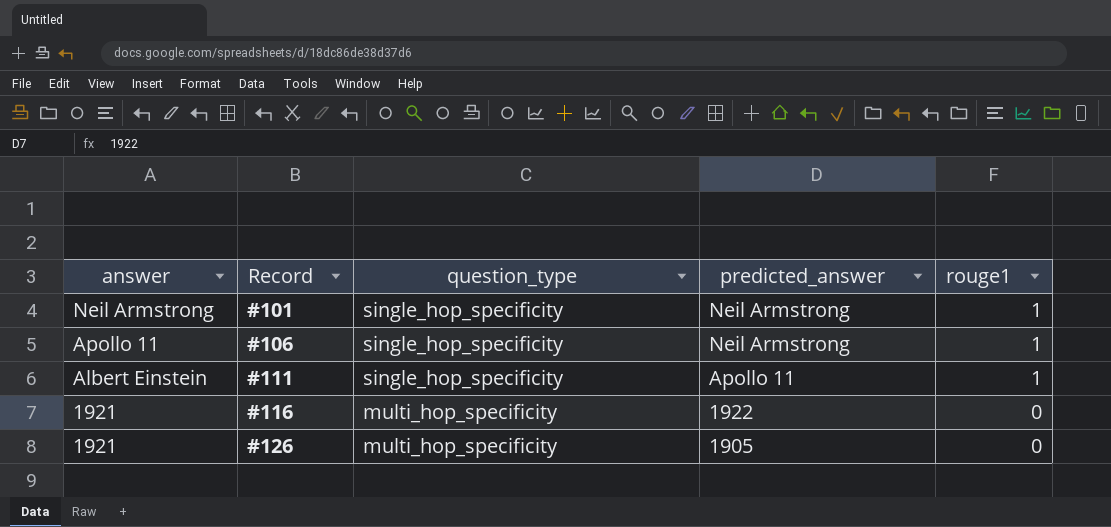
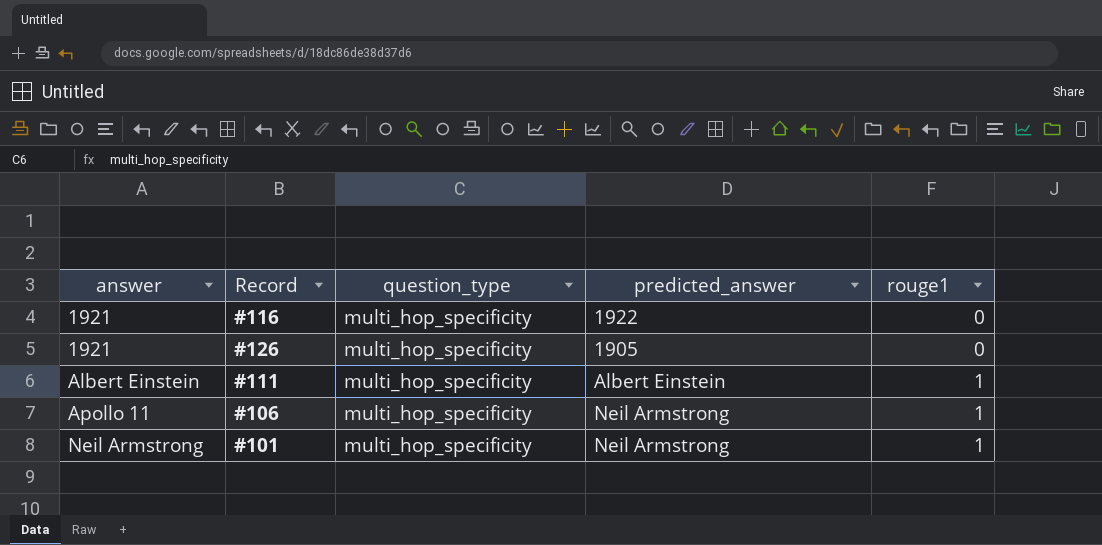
row order: answer descending -> answer ascending
#111 | question_type: single_hop_specificity -> multi_hop_specificity
#111 | predicted_answer: Apollo 11 -> Albert Einstein
#106 | question_type: single_hop_specificity -> multi_hop_specificity
#101 | question_type: single_hop_specificity -> multi_hop_specificity

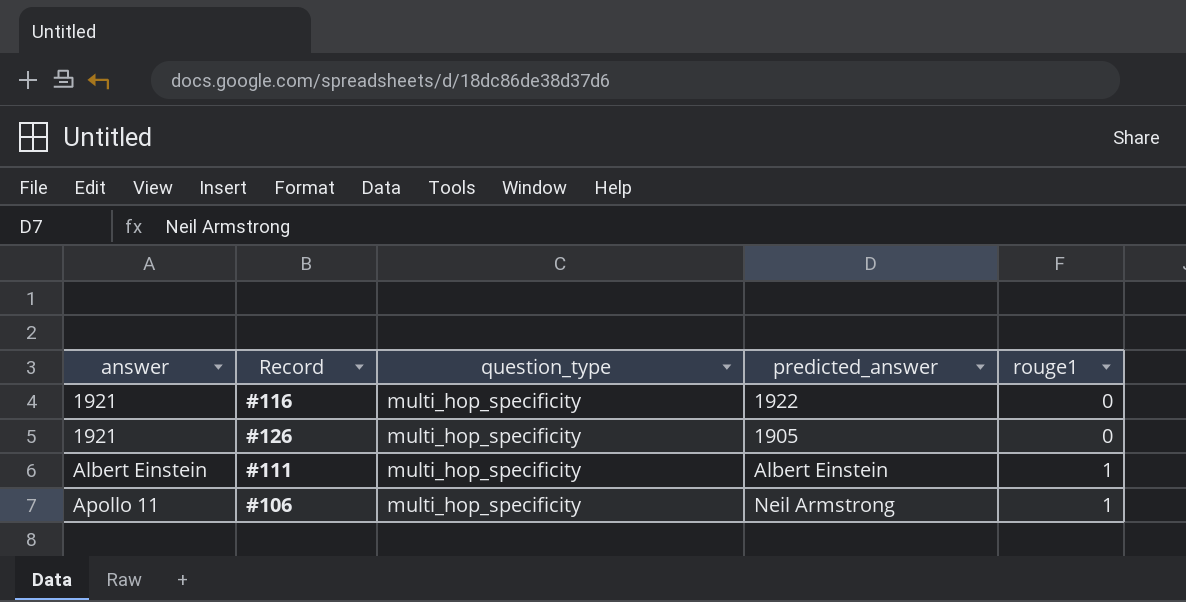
row #101: Neil Armstrong | multi_hop_specificity | Neil Armstrong | 1 -> none

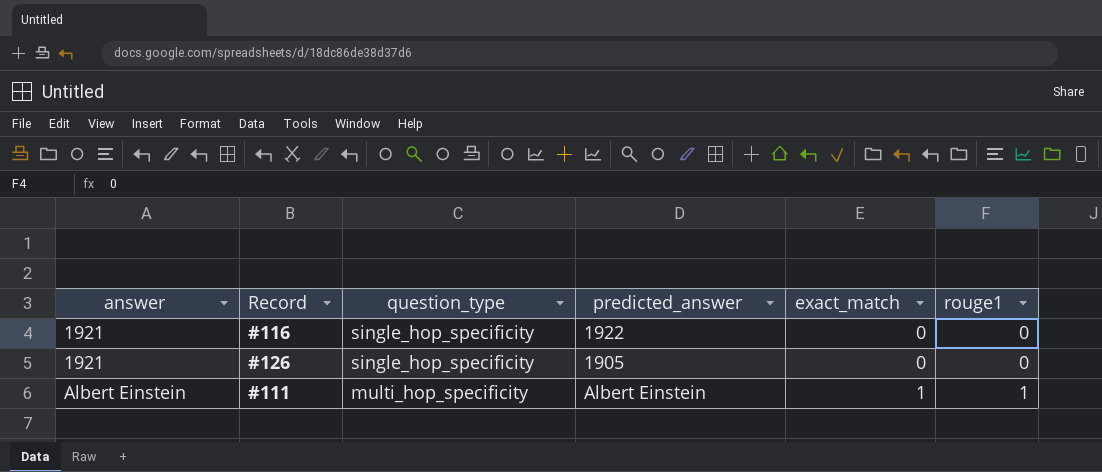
column exact_match | position: none -> 5
row #106: Apollo 11 | multi_hop_specificity | Neil Armstrong | 1 -> none
#116 | question_type: multi_hop_specificity -> single_hop_specificity
#126 | question_type: multi_hop_specificity -> single_hop_specificity

